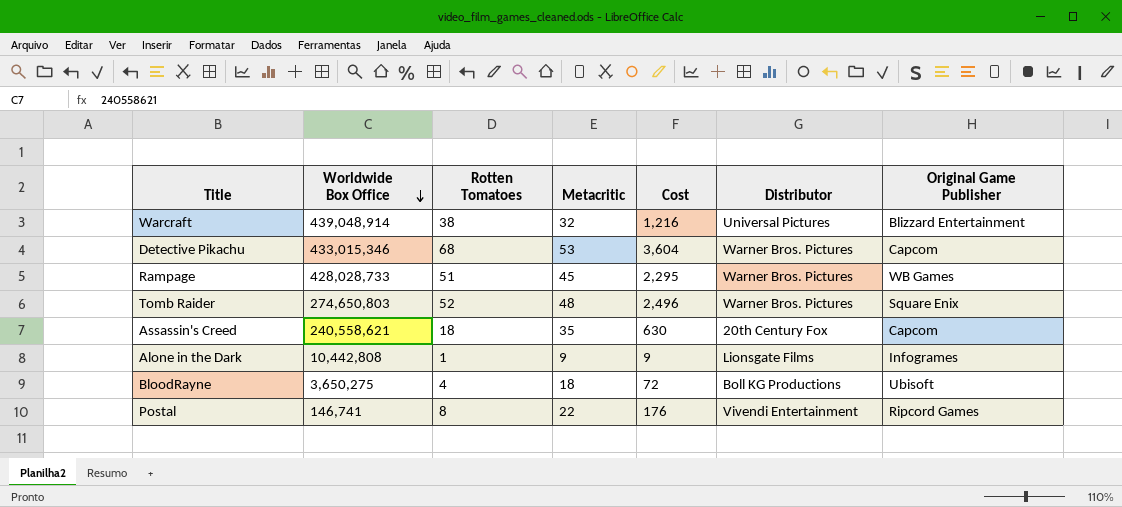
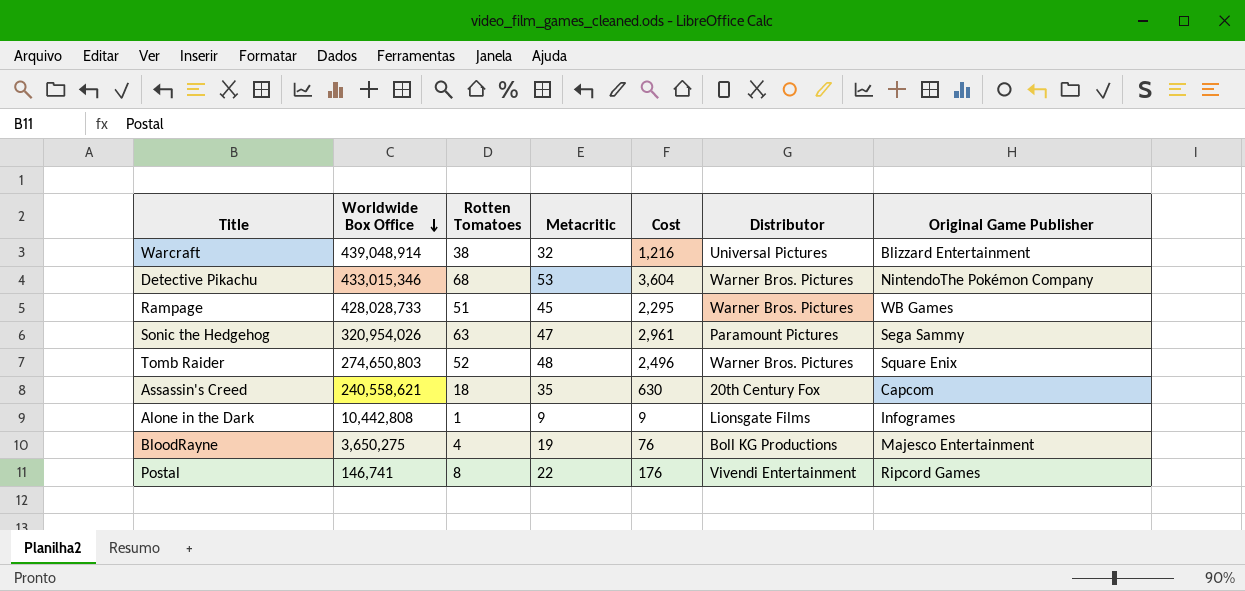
Detective Pikachu | Original Game Publisher: Capcom -> NintendoThe Pokémon Company
row Sonic the Hedgehog: none -> 320,954,026 | 63 | 47 | 2,961 | Paramount Pictures | Sega Sammy
BloodRayne | Metacritic: 18 -> 19
BloodRayne | Cost: 72 -> 76
BloodRayne | Original Game Publisher: Ubisoft -> Majesco Entertainment

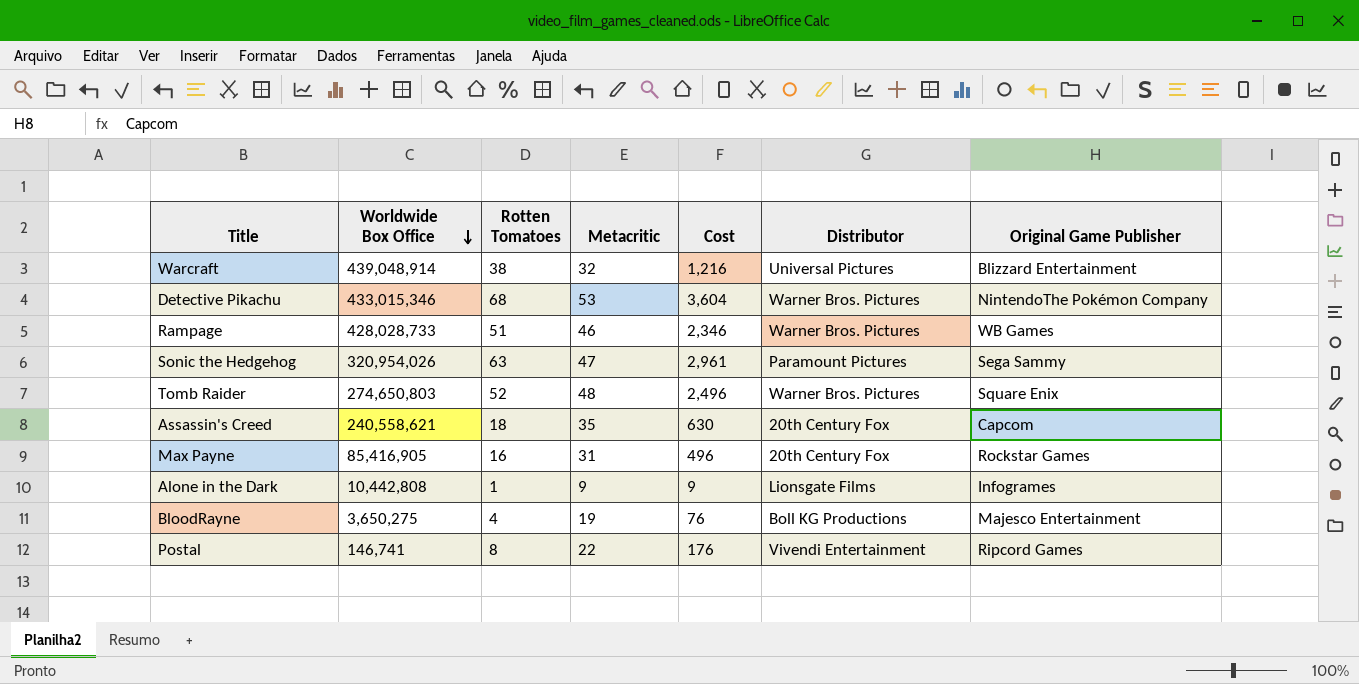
Rampage | Metacritic: 45 -> 46
Rampage | Cost: 2,295 -> 2,346
row Max Payne: none -> 85,416,905 | 16 | 31 | 496 | 20th Century Fox | Rockstar Games

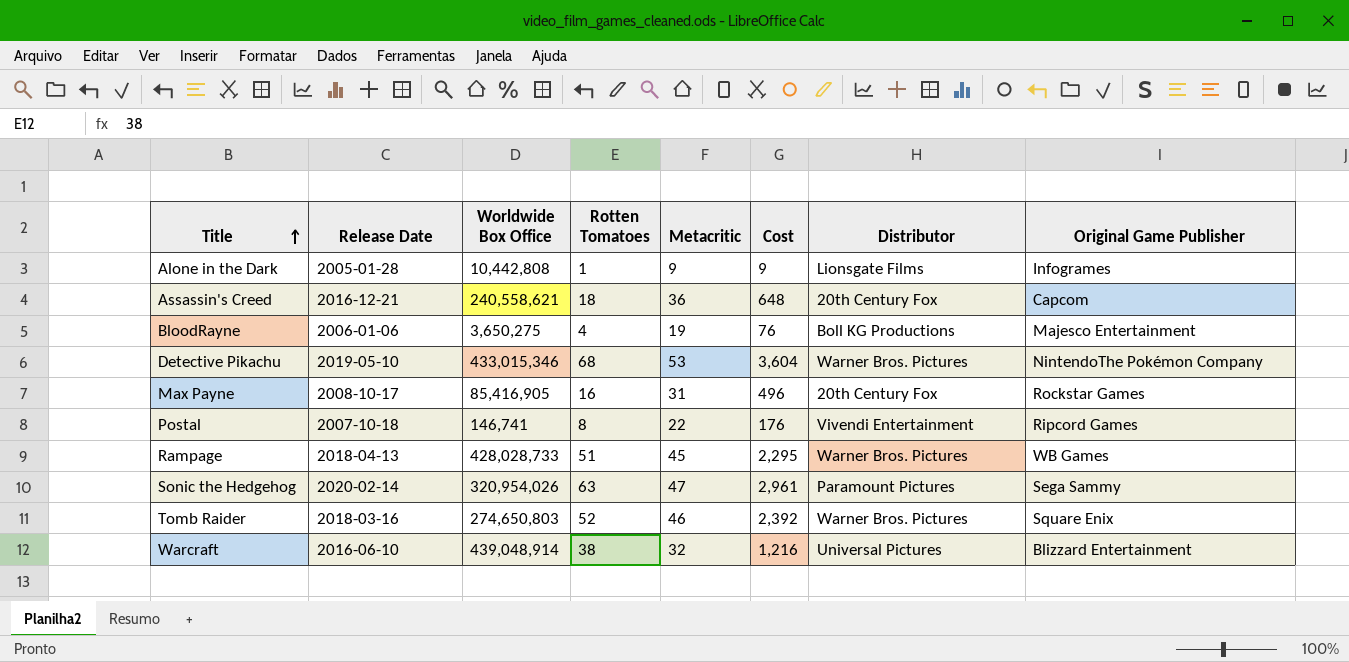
row order: Worldwide Box Office descending -> Title ascending
column Release Date | position: none -> 2
Assassin's Creed | Metacritic: 35 -> 36
Assassin's Creed | Cost: 630 -> 648
Rampage | Metacritic: 46 -> 45
Rampage | Cost: 2,346 -> 2,295
Tomb Raider | Metacritic: 48 -> 46
Tomb Raider | Cost: 2,496 -> 2,392

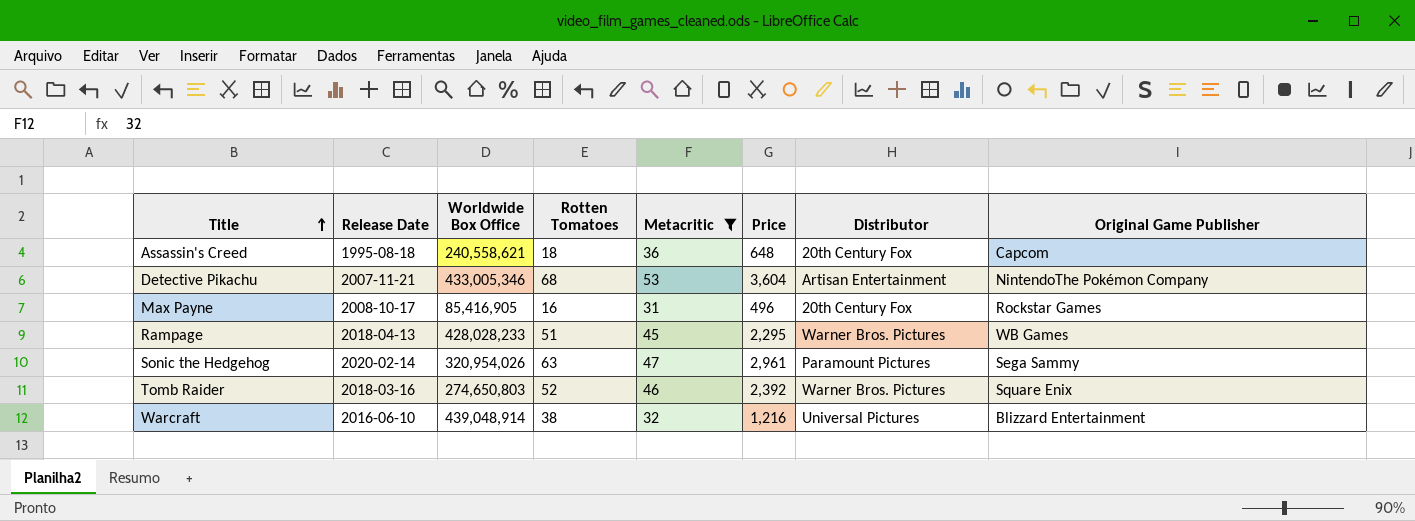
filter: none -> Metacritic >= 31
column name: Cost -> Price
Assassin's Creed | Release Date: 2016-12-21 -> 1995-08-18
Detective Pikachu | Release Date: 2019-05-10 -> 2007-11-21
Detective Pikachu | Worldwide Box Office: 433,015,346 -> 433,005,346
Detective Pikachu | Distributor: Warner Bros. Pictures -> Artisan Entertainment
Rampage | Worldwide Box Office: 428,028,733 -> 428,028,233

